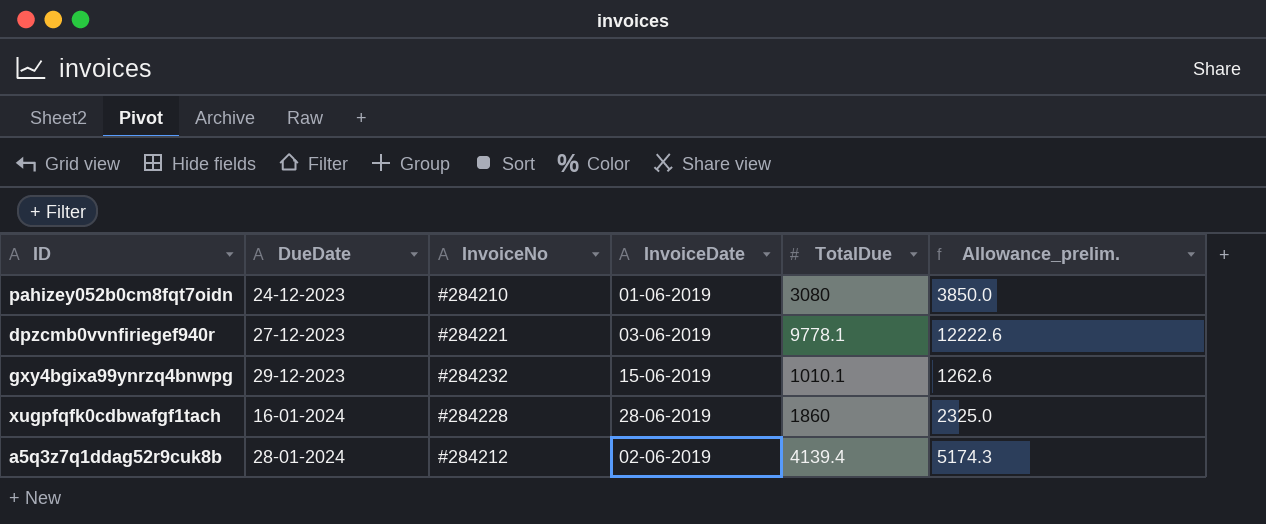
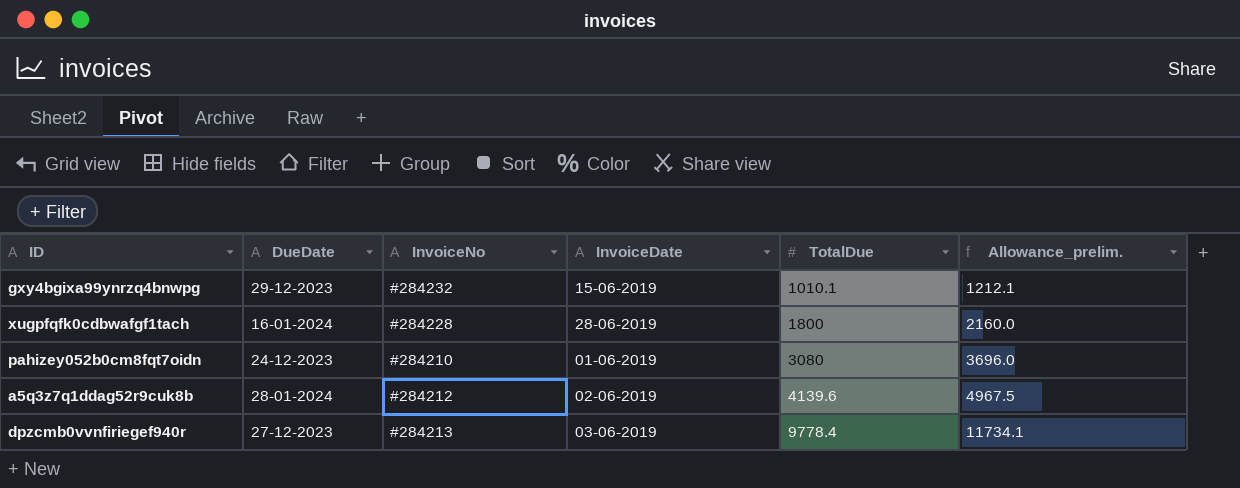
row order: DueDate ascending -> TotalDue ascending
column Allowance_prelim. | formula: [TotalDue] * 1.25 -> [TotalDue] * 1.2
xugpfqfk0cdbwafgf1tach | TotalDue: 1860 -> 1800
a5q3z7q1ddag52r9cuk8b | TotalDue: 4139.4 -> 4139.6
dpzcmb0vvnfiriegef940r | InvoiceNo: #284221 -> #284213
dpzcmb0vvnfiriegef940r | TotalDue: 9778.1 -> 9778.4

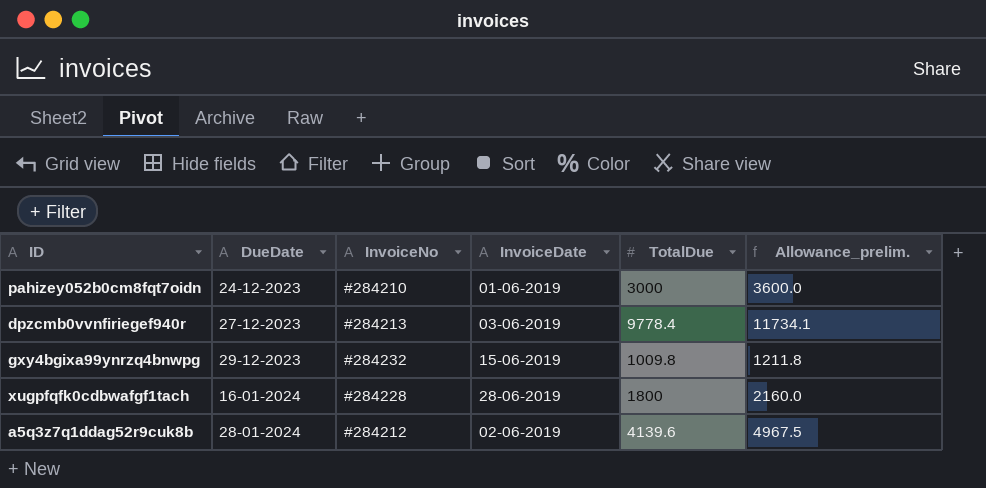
row order: TotalDue ascending -> DueDate ascending
pahizey052b0cm8fqt7oidn | TotalDue: 3080 -> 3000
pahizey052b0cm8fqt7oidn | Allowance_prelim.: 3696.0 -> 3600.0
gxy4bgixa99ynrzq4bnwpg | TotalDue: 1010.1 -> 1009.8
gxy4bgixa99ynrzq4bnwpg | Allowance_prelim.: 1212.1 -> 1211.8

